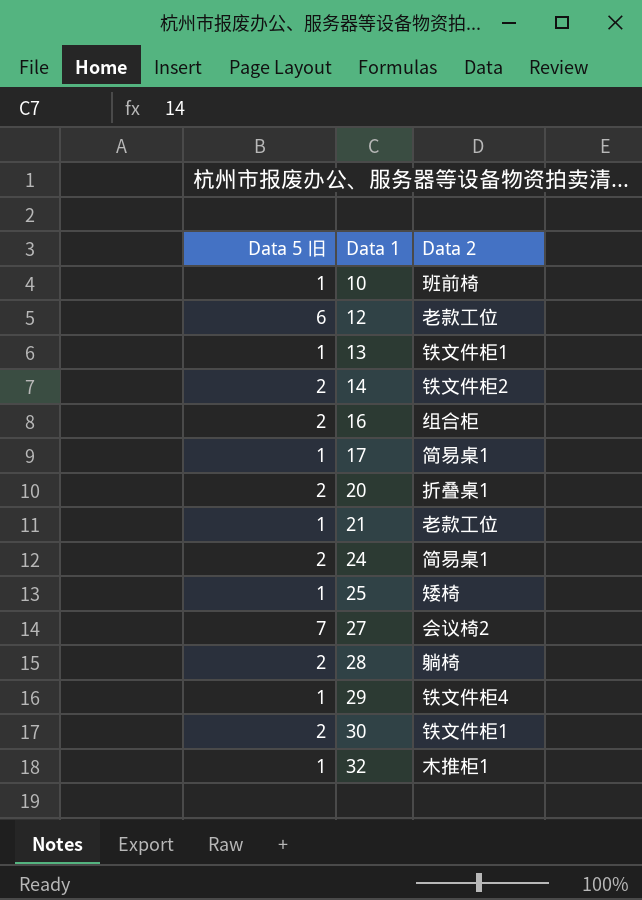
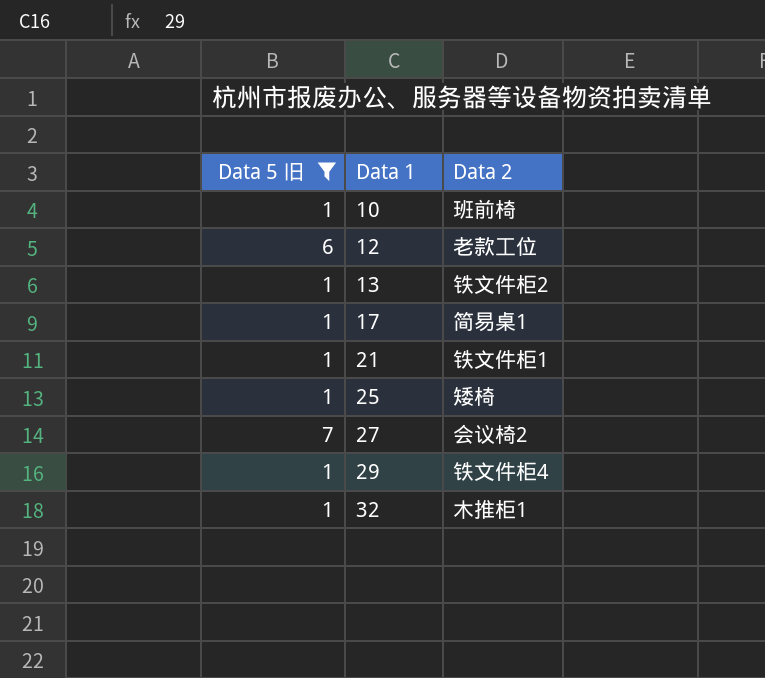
filter: none -> Data 5 旧 != 2
13 | Data 2: 铁文件柜1 -> 铁文件柜2
21 | Data 2: 老款工位 -> 铁文件柜1

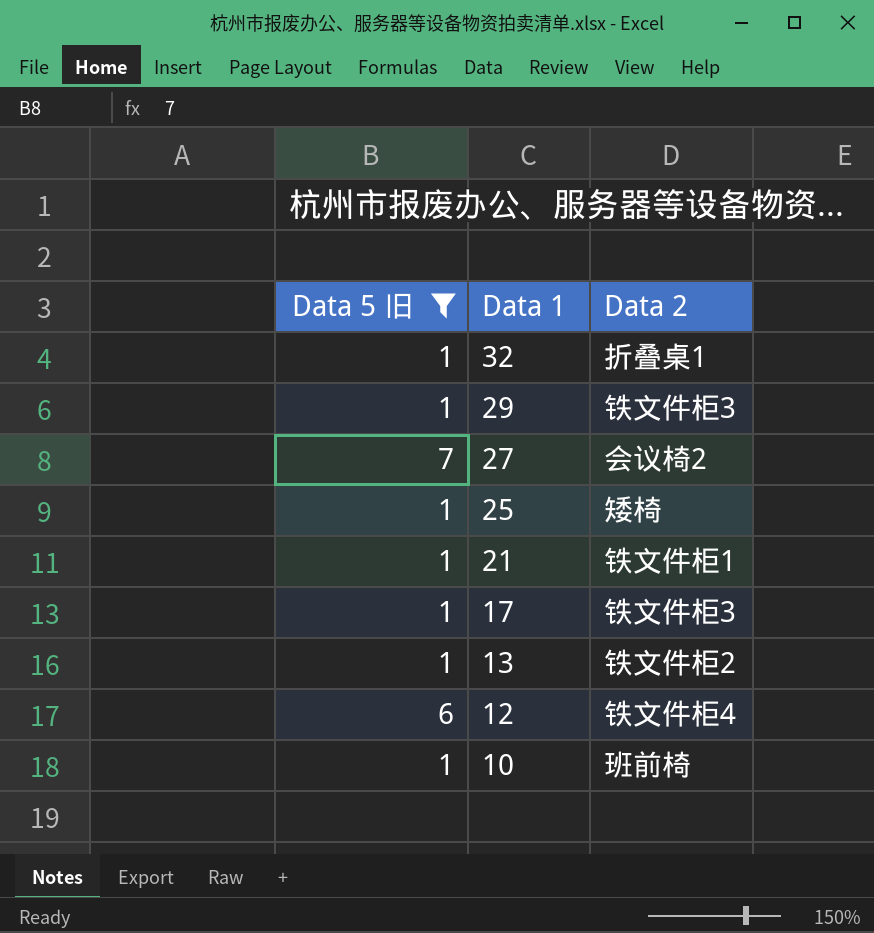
row order: Data 1 ascending -> Data 1 descending
32 | Data 2: 木推柜1 -> 折叠桌1
29 | Data 2: 铁文件柜4 -> 铁文件柜3
17 | Data 2: 简易桌1 -> 铁文件柜3
12 | Data 2: 老款工位 -> 铁文件柜4

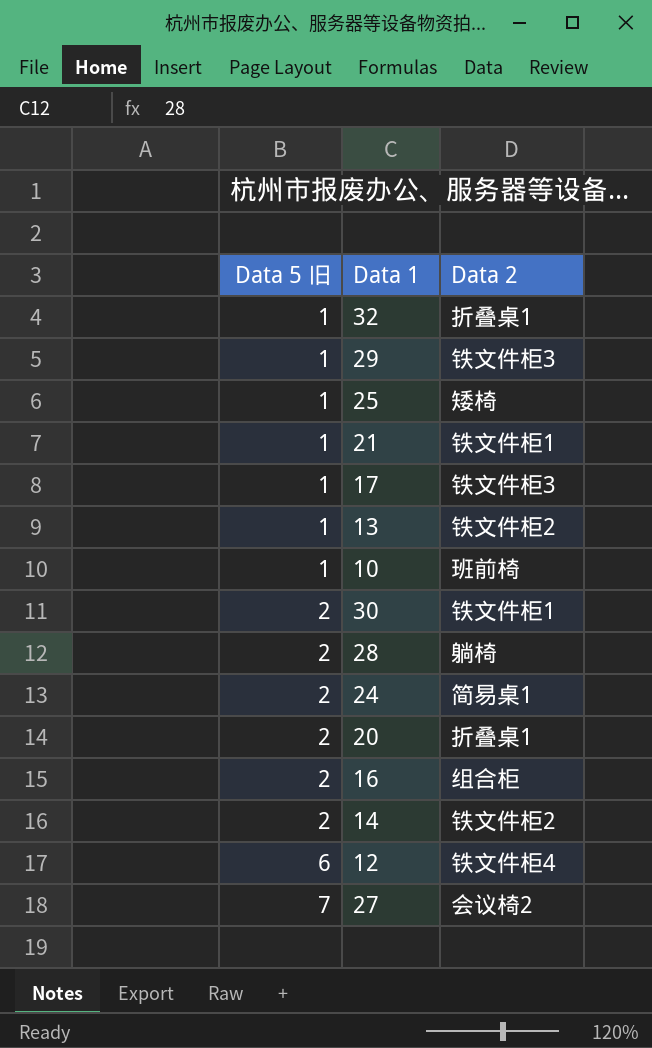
filter: Data 5 旧 != 2 -> none
row order: Data 1 descending -> Data 5 旧 ascending

